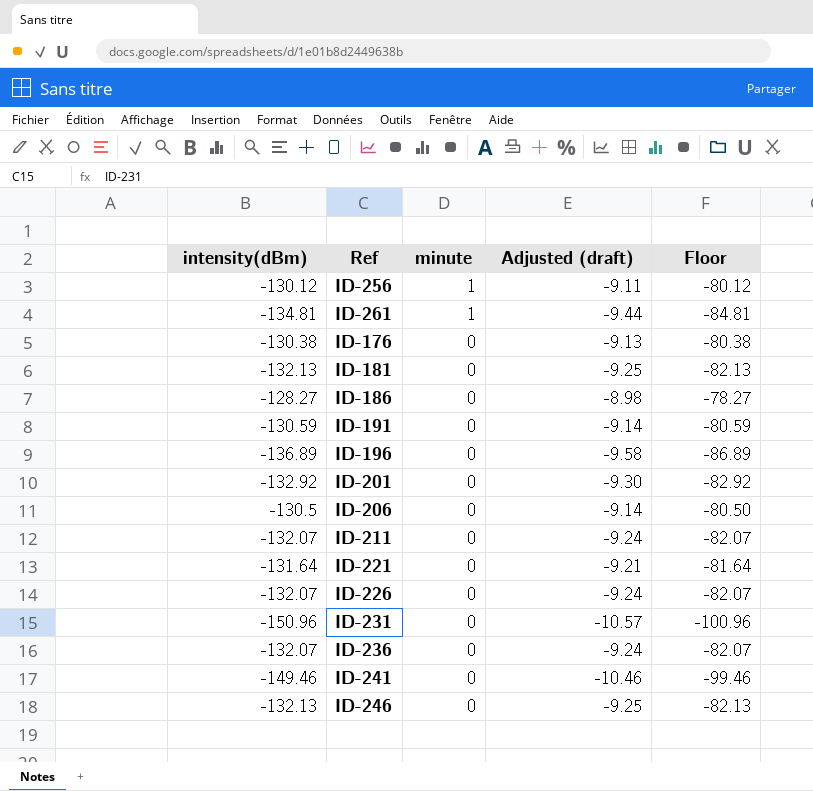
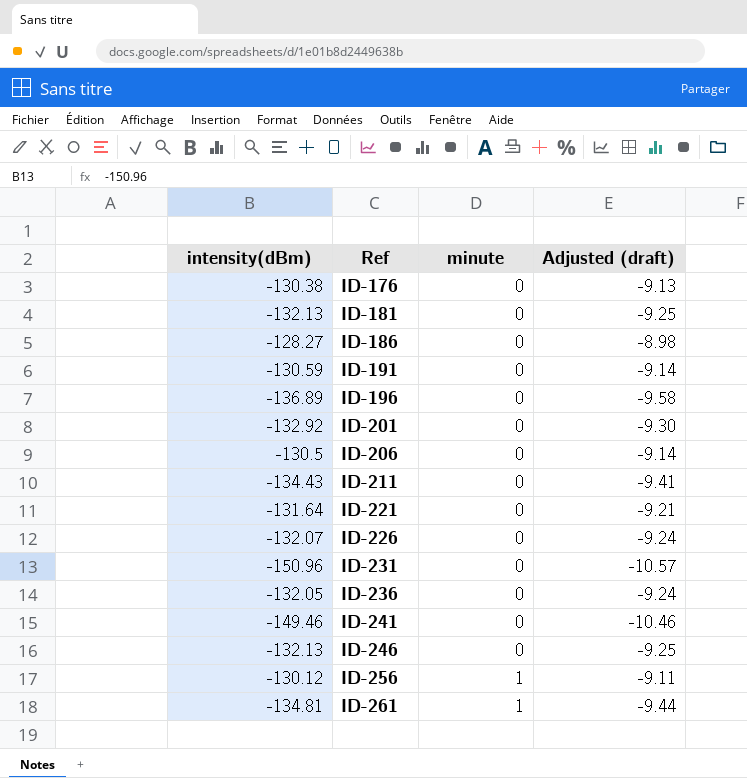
row order: minute descending -> Ref ascending
column Floor | formula: [intensity(dBm)] + 50 -> none
ID-211 | intensity(dBm): -132.07 -> -134.43
ID-211 | Adjusted (draft): -9.24 -> -9.41
ID-236 | intensity(dBm): -132.07 -> -132.05

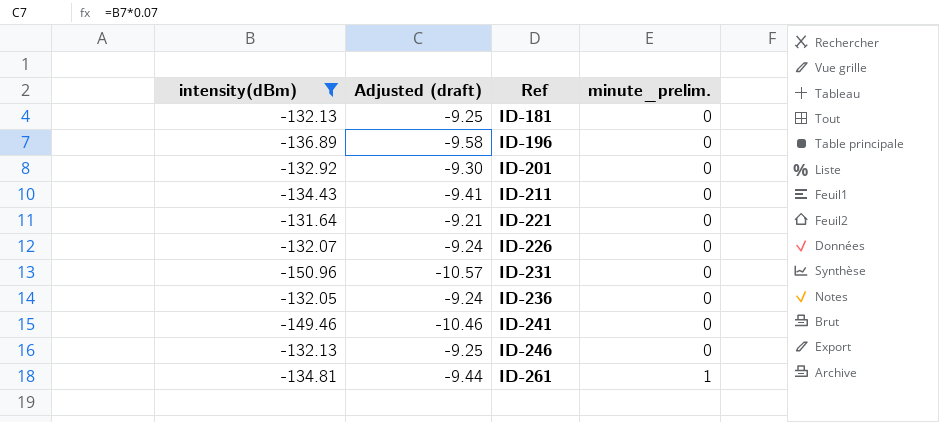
filter: none -> intensity(dBm) <= -131.64
column Adjusted (draft) | position: 4 -> 2
column name: minute -> minute_prelim.

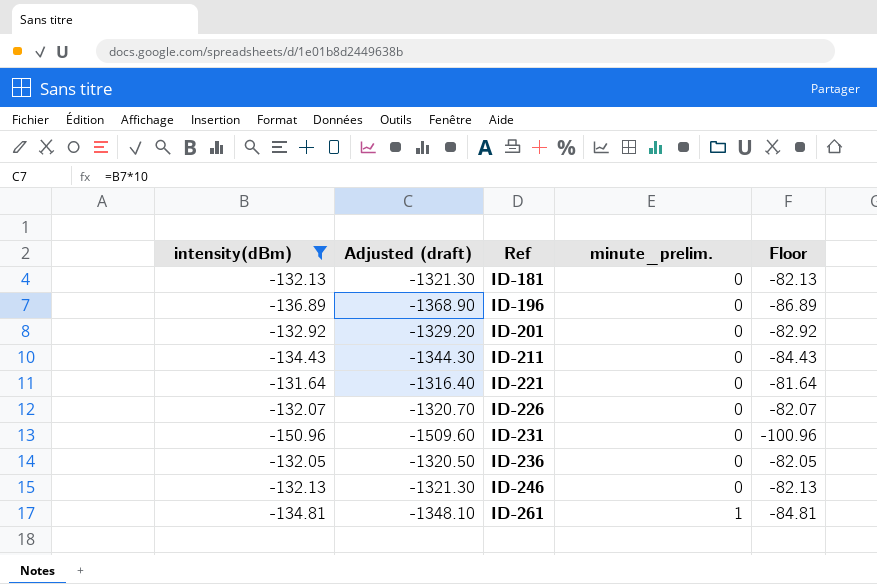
column Adjusted (draft) | formula: [intensity(dBm)] * 0.07 -> [intensity(dBm)] * 10
column Floor | formula: none -> [intensity(dBm)] + 50
row ID-241: -149.46 | -10.46 | 0 -> none

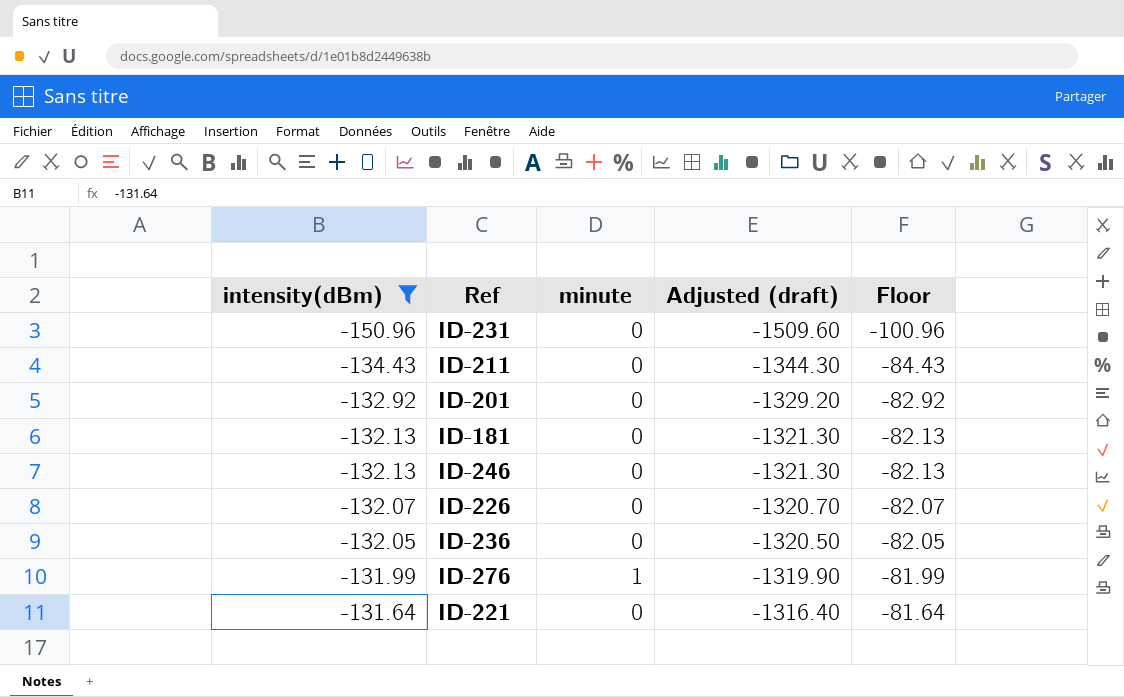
row order: Ref ascending -> intensity(dBm) ascending
column name: minute_prelim. -> minute
column Adjusted (draft) | position: 2 -> 4
row ID-196: -136.89 | -1368.90 | 0 | -86.89 -> none
row ID-261: -134.81 | -1348.10 | 1 | -84.81 -> none
row ID-276: none -> -131.99 | 1 | -1319.90 | -81.99

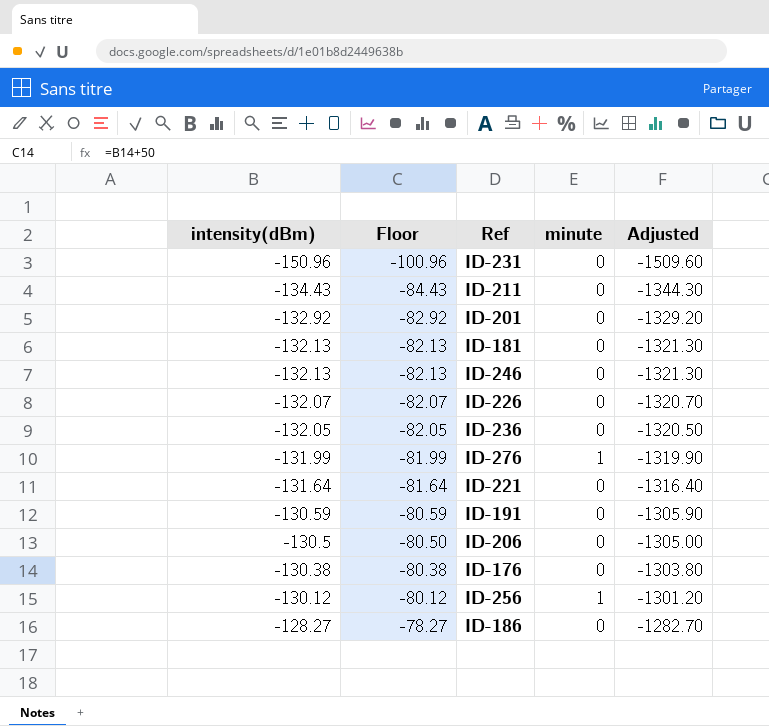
filter: intensity(dBm) <= -131.64 -> none
column Floor | position: 5 -> 2
column name: Adjusted (draft) -> Adjusted

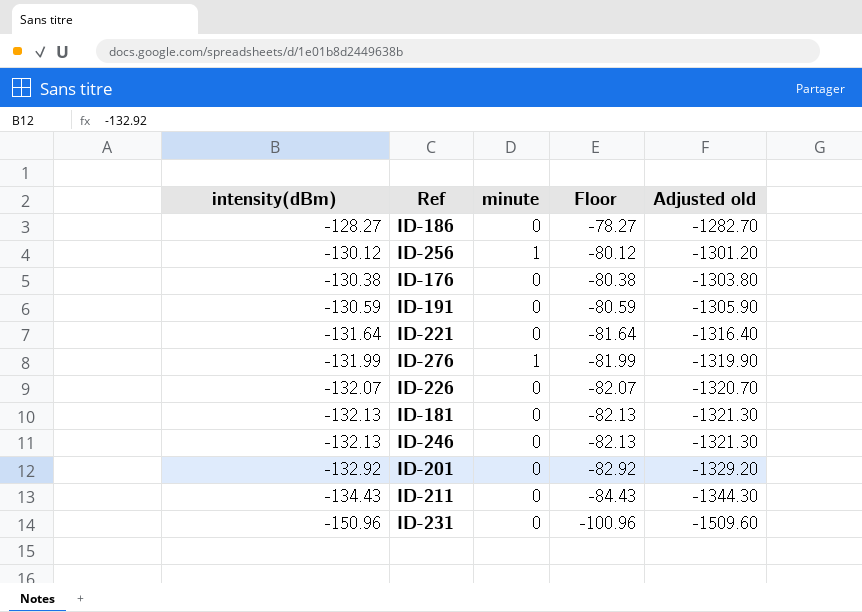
row order: intensity(dBm) ascending -> intensity(dBm) descending
column Floor | position: 2 -> 4
column name: Adjusted -> Adjusted old
row ID-236: -132.05 | -82.05 | 0 | -1320.50 -> none
row ID-206: -130.5 | -80.50 | 0 | -1305.00 -> none

